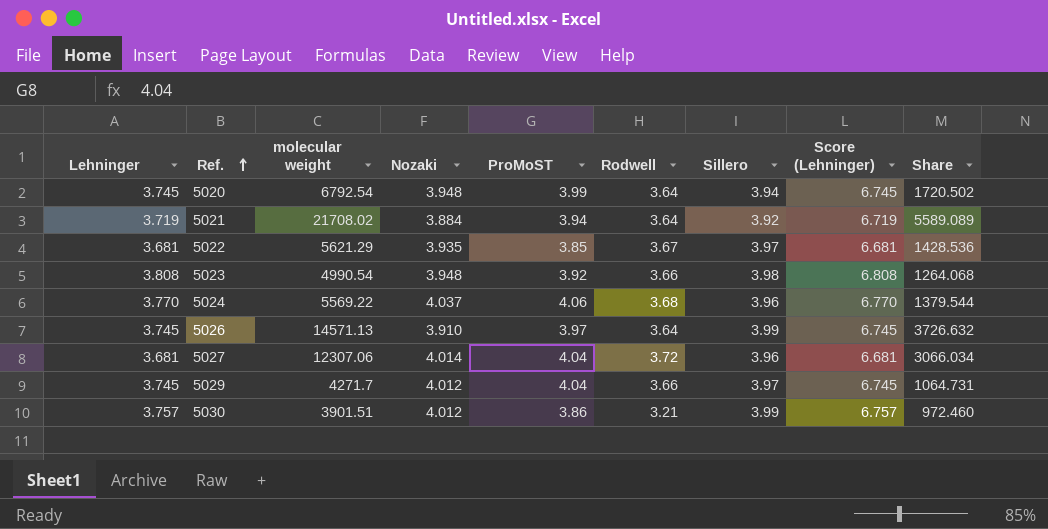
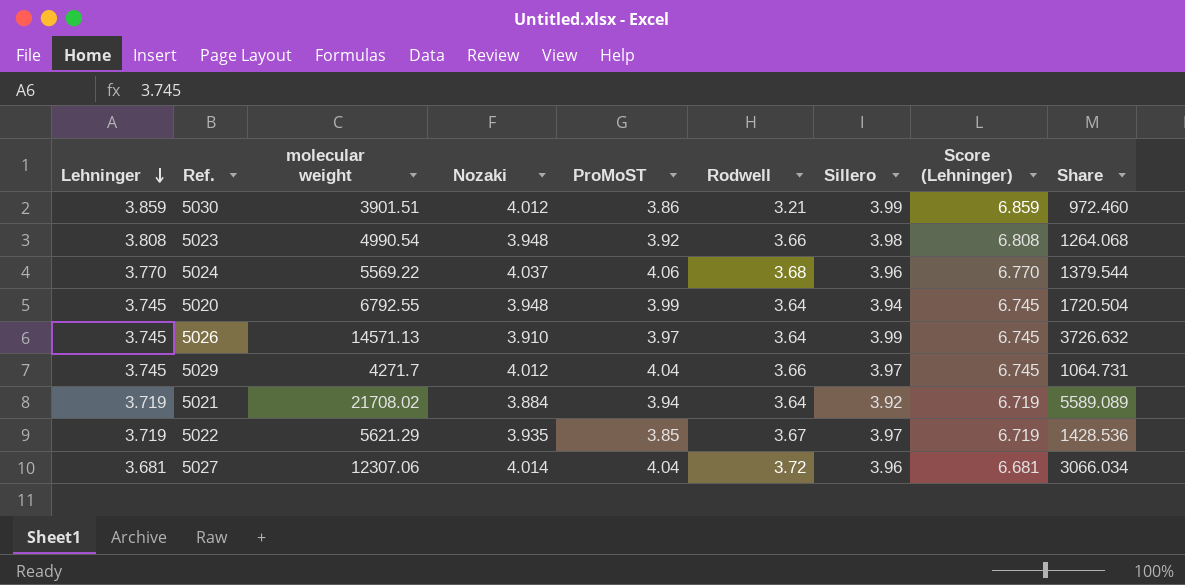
row order: Ref. ascending -> Lehninger descending
5030 | Lehninger: 3.757 -> 3.859
5030 | Score (Lehninger): 6.757 -> 6.859
5020 | molecular weight: 6792.54 -> 6792.55
5020 | Share: 1720.502 -> 1720.504
5022 | Lehninger: 3.681 -> 3.719
5022 | Score (Lehninger): 6.681 -> 6.719

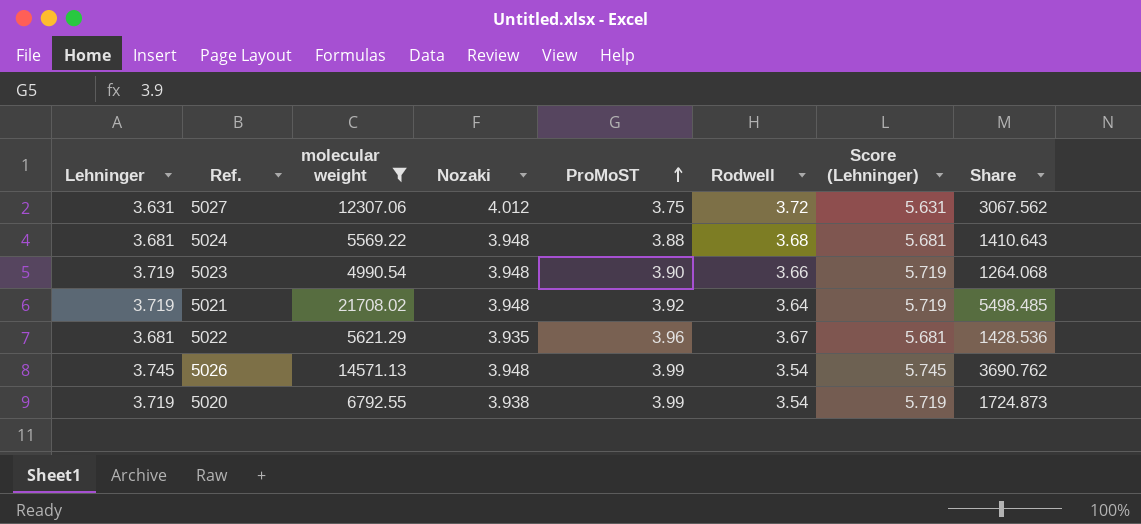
filter: none -> molecular weight >= 4990.54
row order: Lehninger descending -> ProMoST ascending
column Sillero | position: 7 -> none
column Score (Lehninger) | formula: [Lehninger] + 3 -> [Lehninger] + 2
5027 | Lehninger: 3.681 -> 3.631
5027 | Nozaki: 4.014 -> 4.012
5027 | ProMoST: 4.04 -> 3.75
5027 | Share: 3066.034 -> 3067.562
5024 | Lehninger: 3.770 -> 3.681
5024 | Nozaki: 4.037 -> 3.948
5024 | ProMoST: 4.06 -> 3.88
5024 | Share: 1379.544 -> 1410.643
5023 | Lehninger: 3.808 -> 3.719
5023 | ProMoST: 3.92 -> 3.90
5021 | Nozaki: 3.884 -> 3.948
5021 | ProMoST: 3.94 -> 3.92
5021 | Share: 5589.089 -> 5498.485
5022 | Lehninger: 3.719 -> 3.681
5022 | ProMoST: 3.85 -> 3.96
5026 | Nozaki: 3.910 -> 3.948
5026 | ProMoST: 3.97 -> 3.99
5026 | Rodwell: 3.64 -> 3.54
5026 | Share: 3726.632 -> 3690.762
5020 | Lehninger: 3.745 -> 3.719
5020 | Nozaki: 3.948 -> 3.938
5020 | Rodwell: 3.64 -> 3.54
5020 | Share: 1720.504 -> 1724.873

